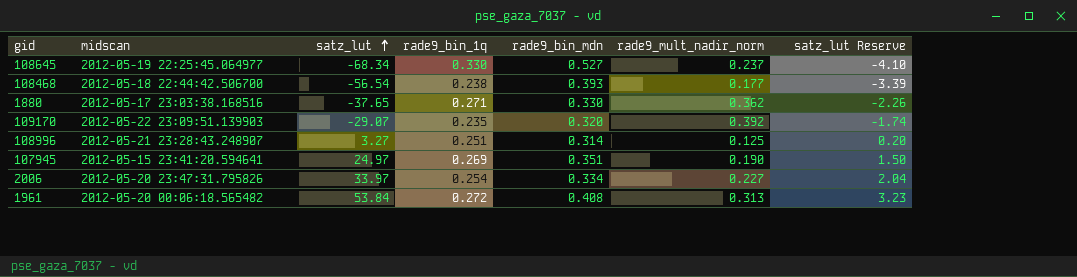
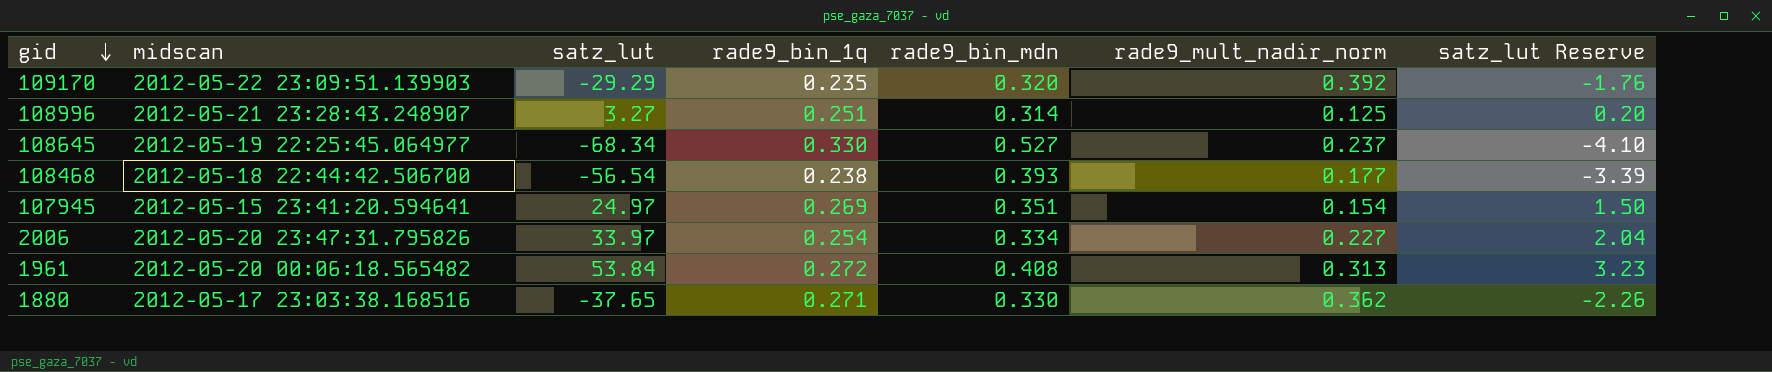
row order: satz_lut ascending -> gid descending
109170 | satz_lut: -29.07 -> -29.29
109170 | satz_lut Reserve: -1.74 -> -1.76
107945 | rade9_mult_nadir_norm: 0.190 -> 0.154

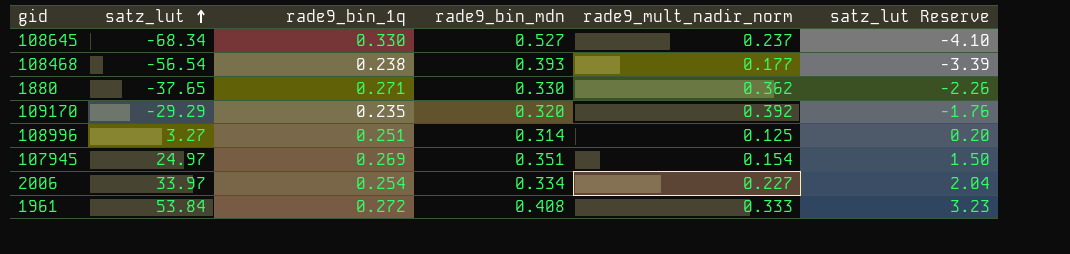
row order: gid descending -> satz_lut ascending
column midscan | position: 2 -> none
1961 | rade9_mult_nadir_norm: 0.313 -> 0.333

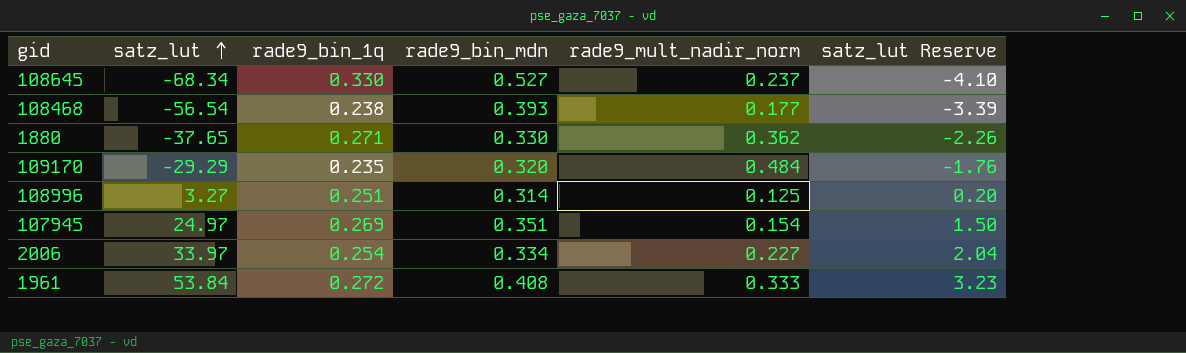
109170 | rade9_mult_nadir_norm: 0.392 -> 0.484

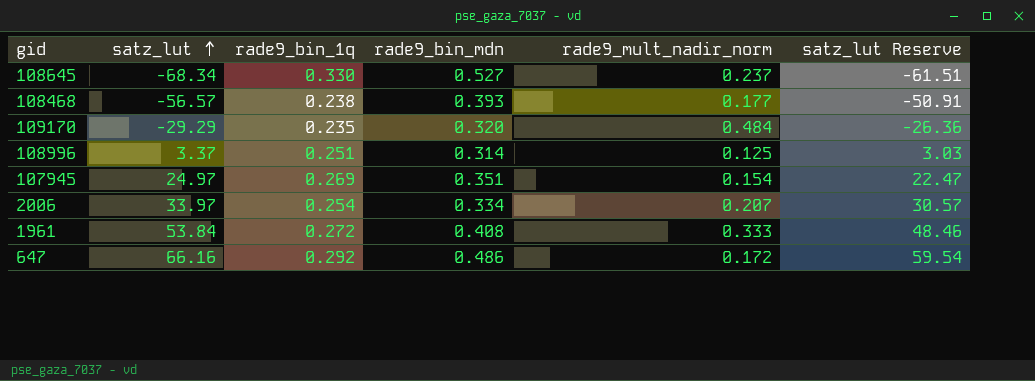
column satz_lut Reserve | formula: [satz_lut] * 0.06 -> [satz_lut] * 0.9
row 1880: -37.65 | 0.271 | 0.330 | 0.362 | -2.26 -> none
108468 | satz_lut: -56.54 -> -56.57
108996 | satz_lut: 3.27 -> 3.37
2006 | rade9_mult_nadir_norm: 0.227 -> 0.207
row 647: none -> 66.16 | 0.292 | 0.486 | 0.172 | 59.54

